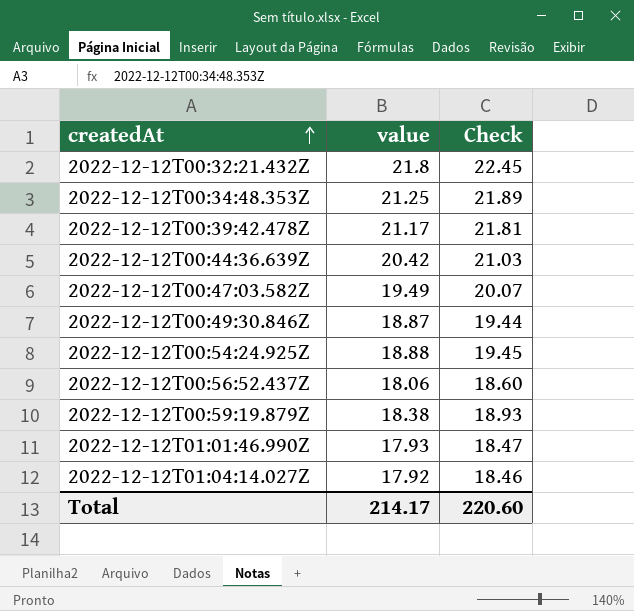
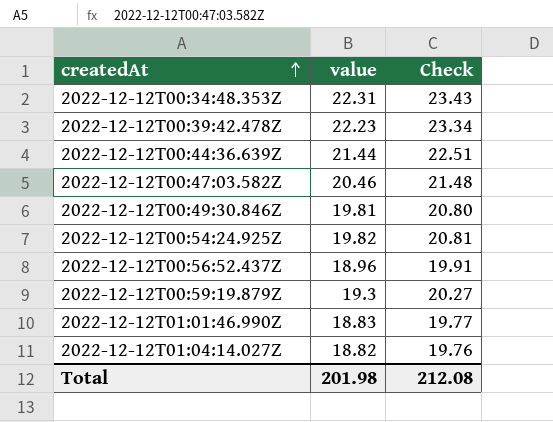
column Check | formula: [value] * 1.03 -> [value] * 1.05
row 2022-12-12T00:32:21.432Z: 21.8 | 22.45 -> none
2022-12-12T00:34:48.353Z | value: 21.25 -> 22.31
2022-12-12T00:39:42.478Z | value: 21.17 -> 22.23
2022-12-12T00:44:36.639Z | value: 20.42 -> 21.44
2022-12-12T00:47:03.582Z | value: 19.49 -> 20.46
2022-12-12T00:49:30.846Z | value: 18.87 -> 19.81
2022-12-12T00:54:24.925Z | value: 18.88 -> 19.82
2022-12-12T00:56:52.437Z | value: 18.06 -> 18.96
2022-12-12T00:59:19.879Z | value: 18.38 -> 19.3
2022-12-12T01:01:46.990Z | value: 17.93 -> 18.83
2022-12-12T01:04:14.027Z | value: 17.92 -> 18.82
Total | value: 214.17 -> 201.98
Total | Check: 220.60 -> 212.08

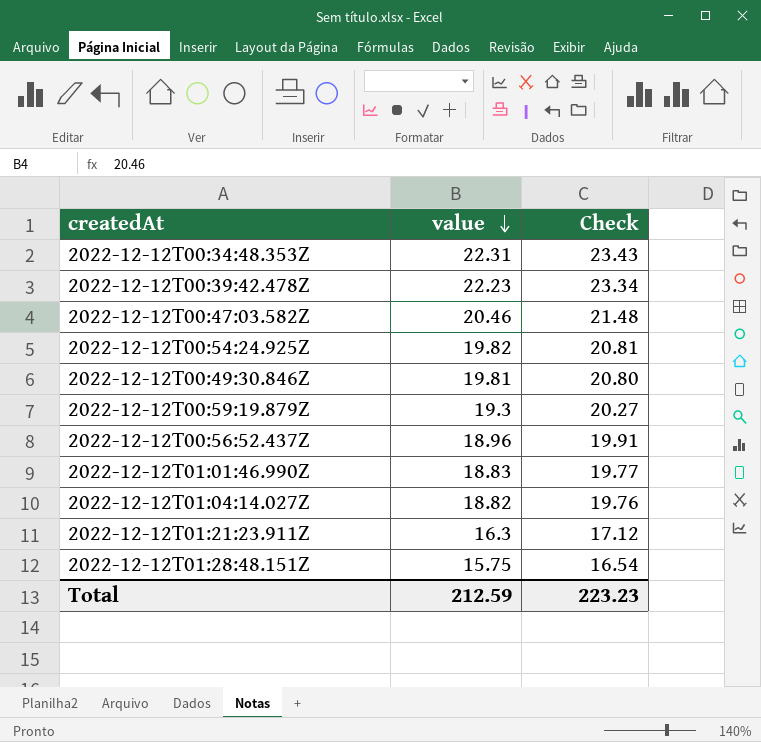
row order: createdAt ascending -> value descending
row 2022-12-12T00:44:36.639Z: 21.44 | 22.51 -> none
row 2022-12-12T01:21:23.911Z: none -> 16.3 | 17.12
row 2022-12-12T01:28:48.151Z: none -> 15.75 | 16.54
Total | value: 201.98 -> 212.59
Total | Check: 212.08 -> 223.23

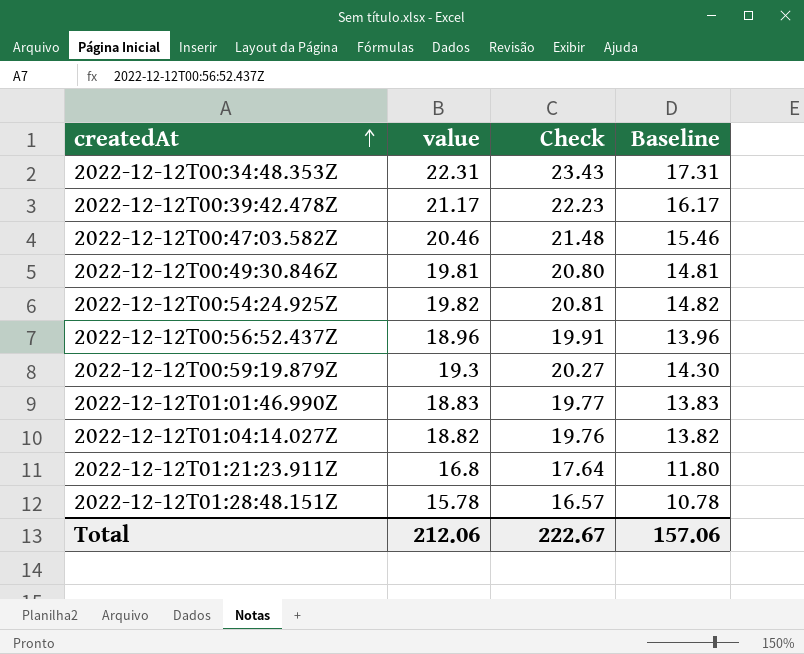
row order: value descending -> createdAt ascending
column Baseline | formula: none -> [value] - 5
2022-12-12T00:39:42.478Z | value: 22.23 -> 21.17
2022-12-12T00:39:42.478Z | Check: 23.34 -> 22.23
2022-12-12T01:21:23.911Z | value: 16.3 -> 16.8
2022-12-12T01:21:23.911Z | Check: 17.12 -> 17.64
2022-12-12T01:28:48.151Z | value: 15.75 -> 15.78
2022-12-12T01:28:48.151Z | Check: 16.54 -> 16.57
Total | value: 212.59 -> 212.06
Total | Check: 223.23 -> 222.67

